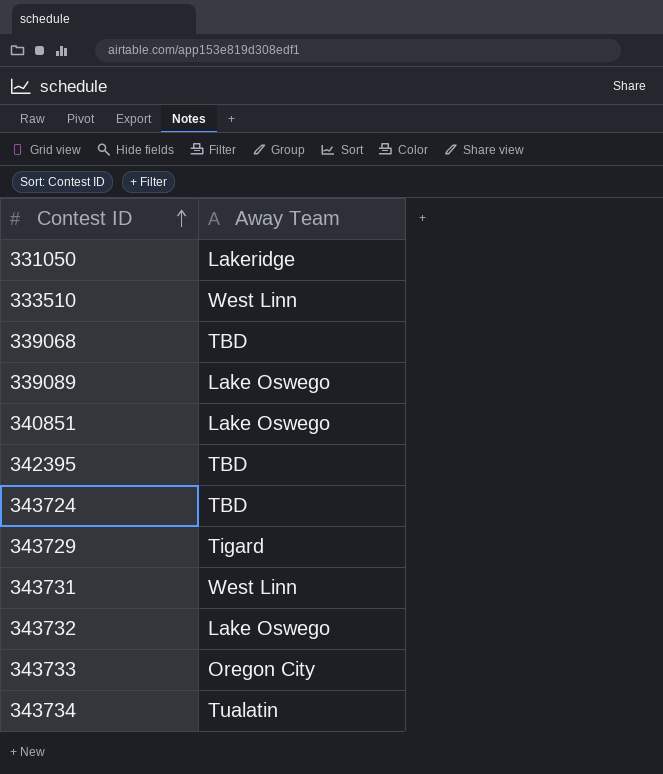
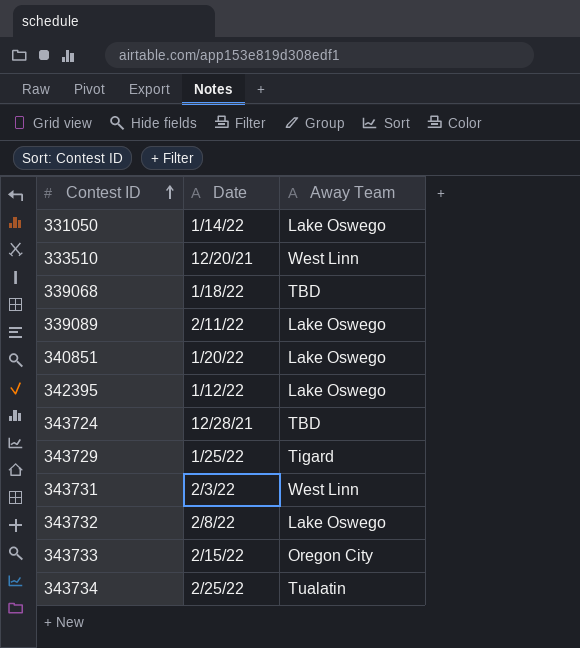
column Date | position: none -> 2
331050 | Away Team: Lakeridge -> Lake Oswego
342395 | Away Team: TBD -> Lake Oswego

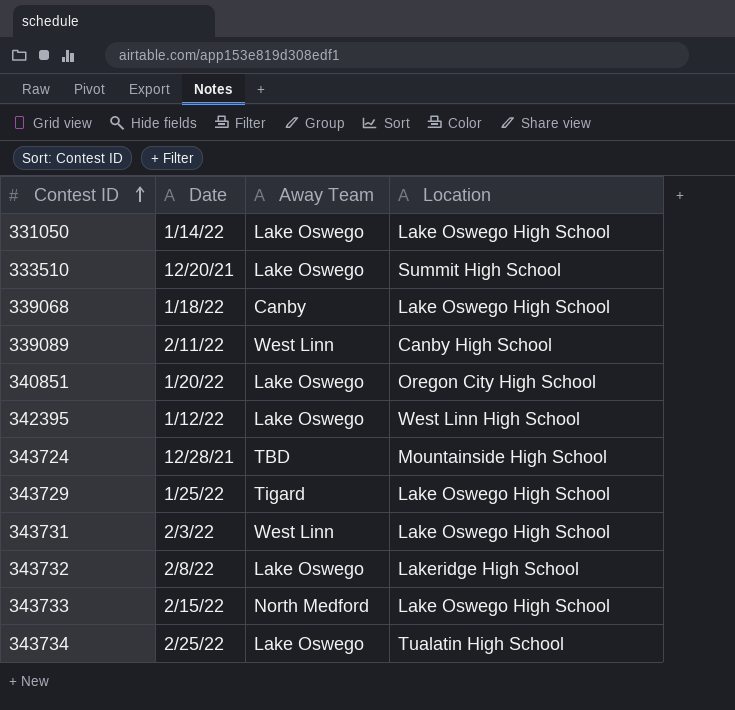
column Location | position: none -> 4
333510 | Away Team: West Linn -> Lake Oswego
339068 | Away Team: TBD -> Canby
339089 | Away Team: Lake Oswego -> West Linn
343733 | Away Team: Oregon City -> North Medford
343734 | Away Team: Tualatin -> Lake Oswego

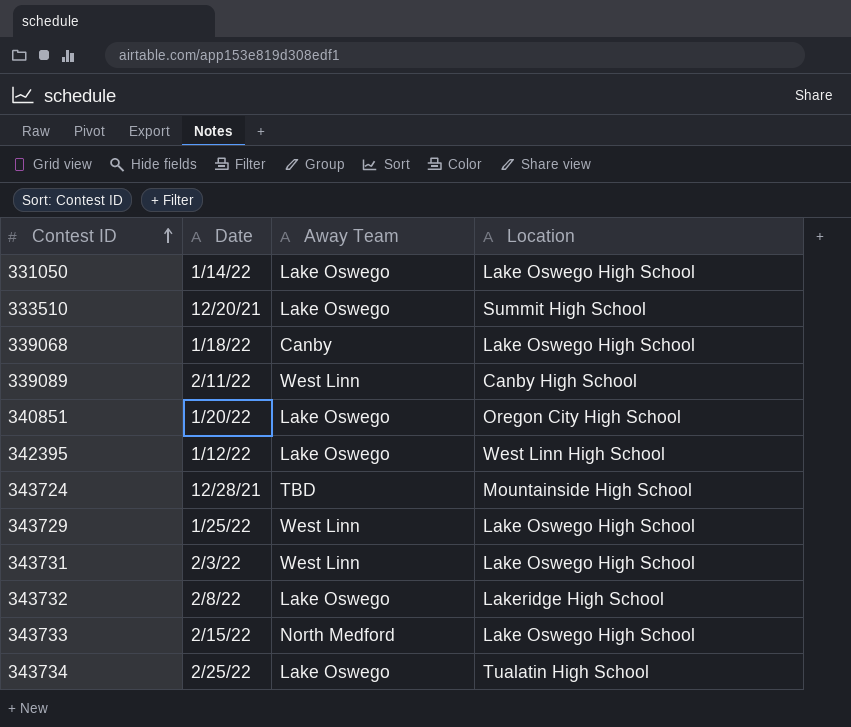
343729 | Away Team: Tigard -> West Linn

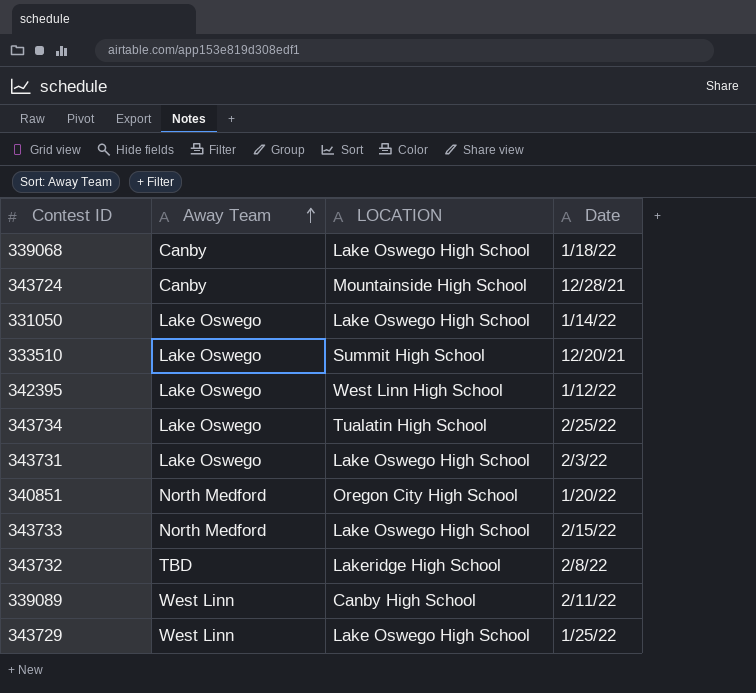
row order: Contest ID ascending -> Away Team ascending
column name: Location -> LOCATION
column Date | position: 2 -> 4
343724 | Away Team: TBD -> Canby
343731 | Away Team: West Linn -> Lake Oswego
340851 | Away Team: Lake Oswego -> North Medford
343732 | Away Team: Lake Oswego -> TBD

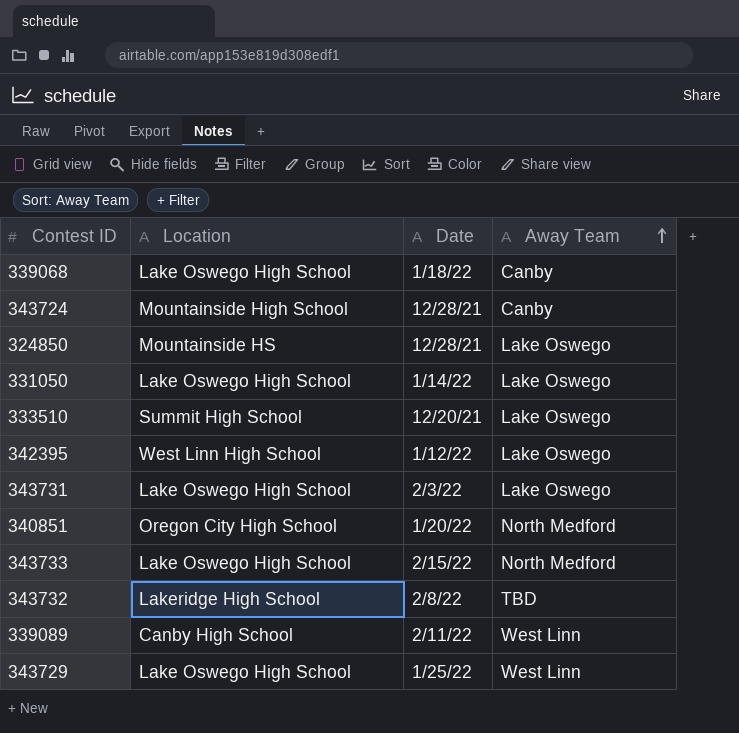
column name: LOCATION -> Location
column Away Team | position: 2 -> 4
row 343734: Lake Oswego | Tualatin High School | 2/25/22 -> none
row 324850: none -> Mountainside HS | 12/28/21 | Lake Oswego

